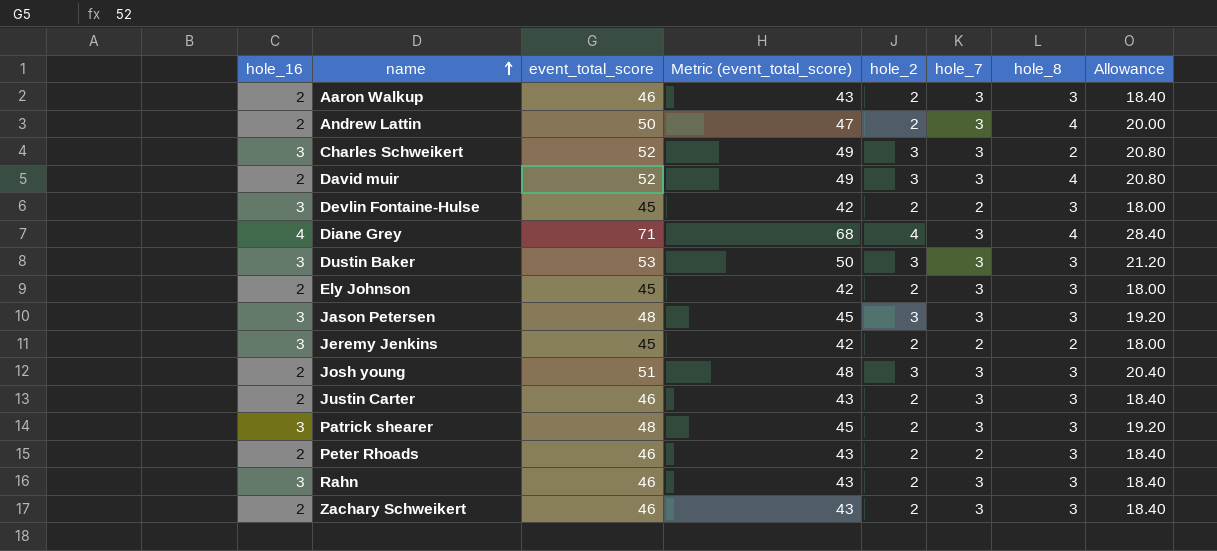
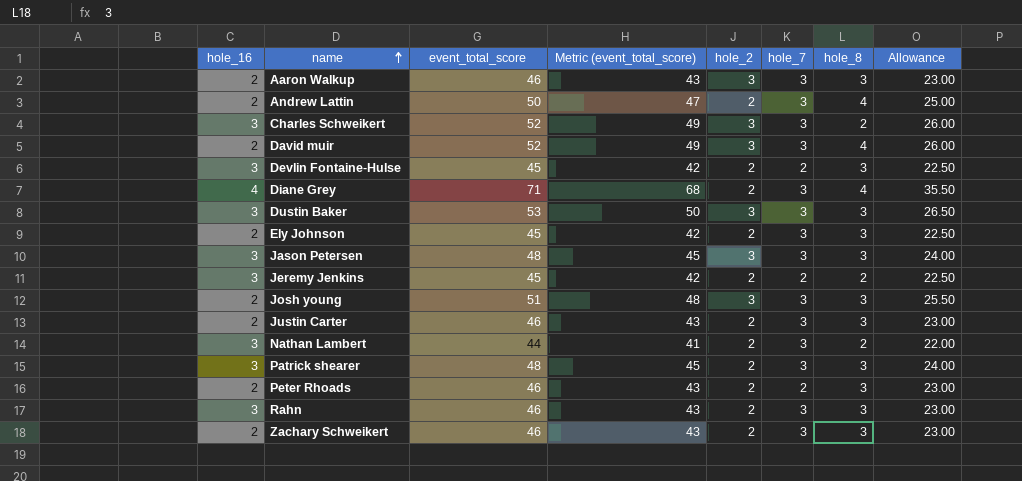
column Allowance | formula: [event_total_score] * 0.4 -> [event_total_score] * 0.5
Aaron Walkup | hole_2: 2 -> 3
Diane Grey | hole_2: 4 -> 2
row Nathan Lambert: none -> 3 | 44 | 41 | 2 | 3 | 2 | 22.00

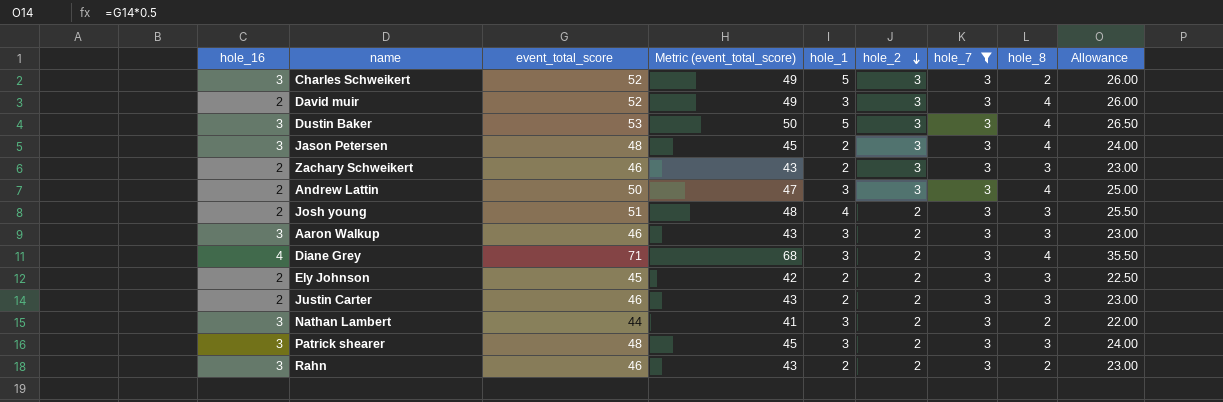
filter: none -> hole_7 = 3
row order: name ascending -> hole_2 descending
column hole_1 | position: none -> 5
Dustin Baker | hole_8: 3 -> 4
Jason Petersen | hole_8: 3 -> 4
Zachary Schweikert | hole_2: 2 -> 3
Andrew Lattin | hole_2: 2 -> 3
Josh young | hole_2: 3 -> 2
Aaron Walkup | hole_16: 2 -> 3
Aaron Walkup | hole_2: 3 -> 2
Rahn | hole_8: 3 -> 2

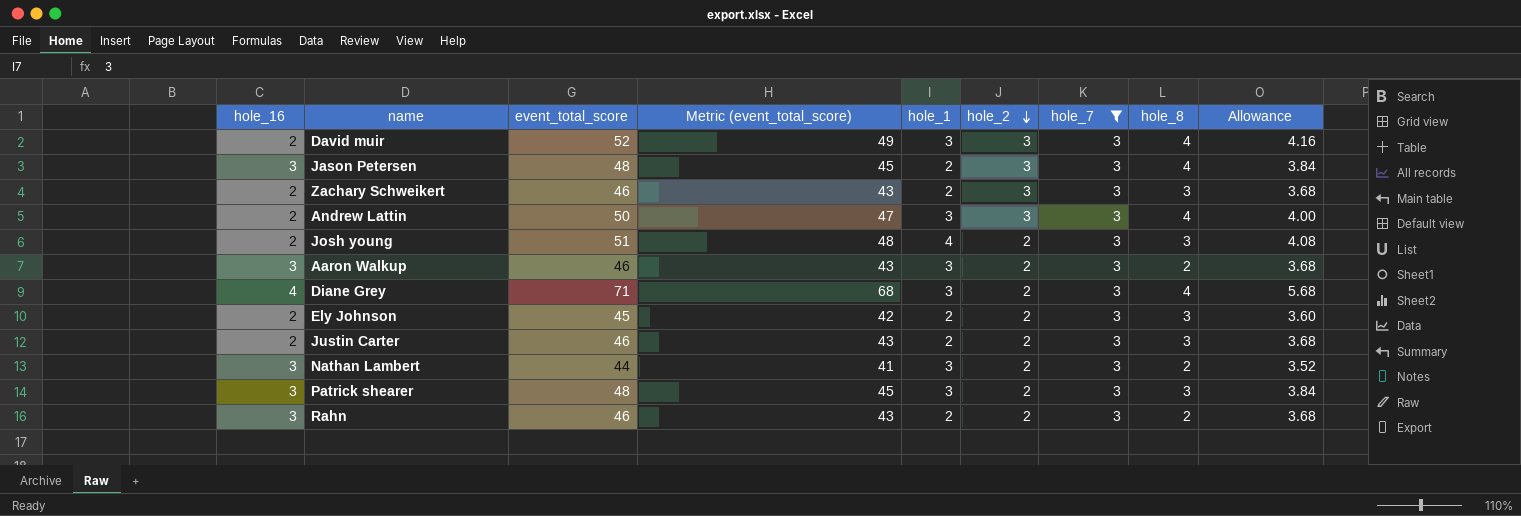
column Allowance | formula: [event_total_score] * 0.5 -> [event_total_score] * 0.08
row Charles Schweikert: 3 | 52 | 49 | 5 | 3 | 3 | 2 | 26.00 -> none
row Dustin Baker: 3 | 53 | 50 | 5 | 3 | 3 | 4 | 26.50 -> none
Aaron Walkup | hole_8: 3 -> 2

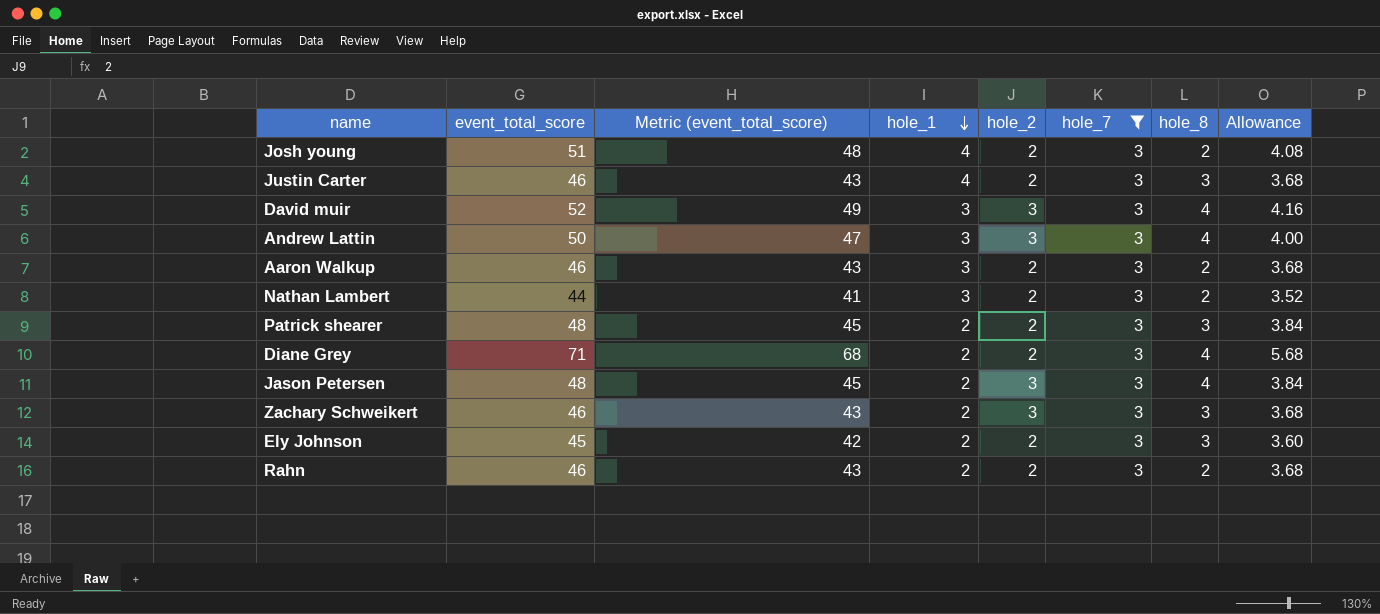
row order: hole_2 descending -> hole_1 descending
column hole_16 | position: 1 -> none
Josh young | hole_8: 3 -> 2
Justin Carter | hole_1: 2 -> 4
Patrick shearer | hole_1: 3 -> 2
Diane Grey | hole_1: 3 -> 2

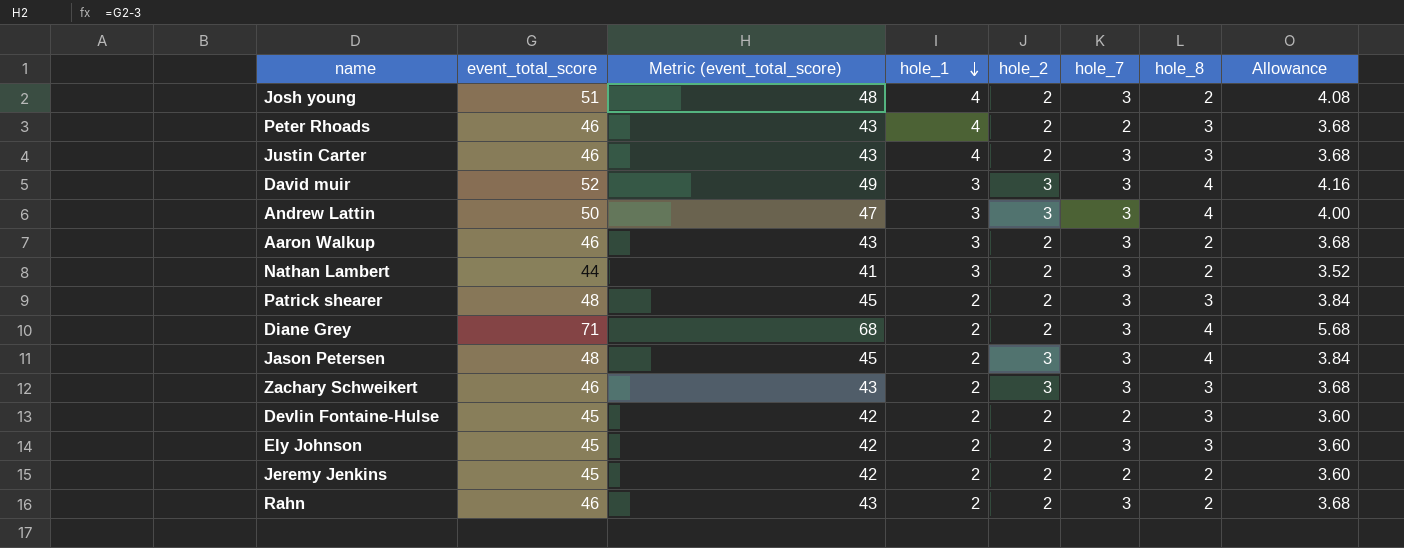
filter: hole_7 = 3 -> none

